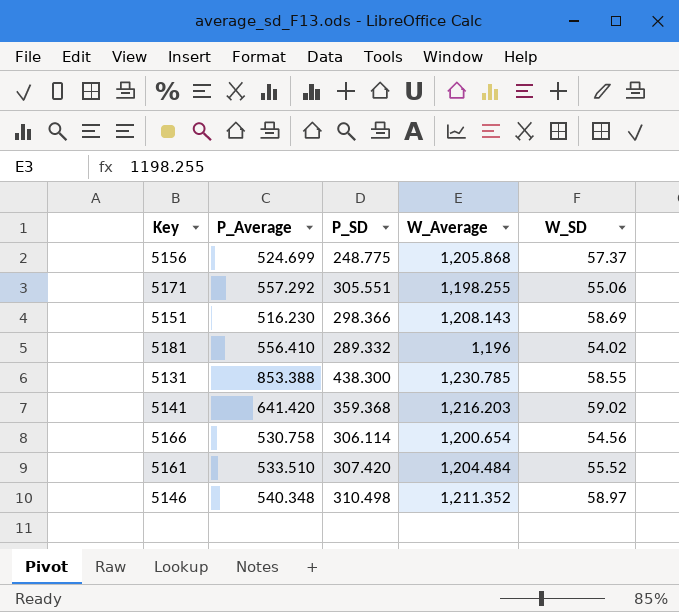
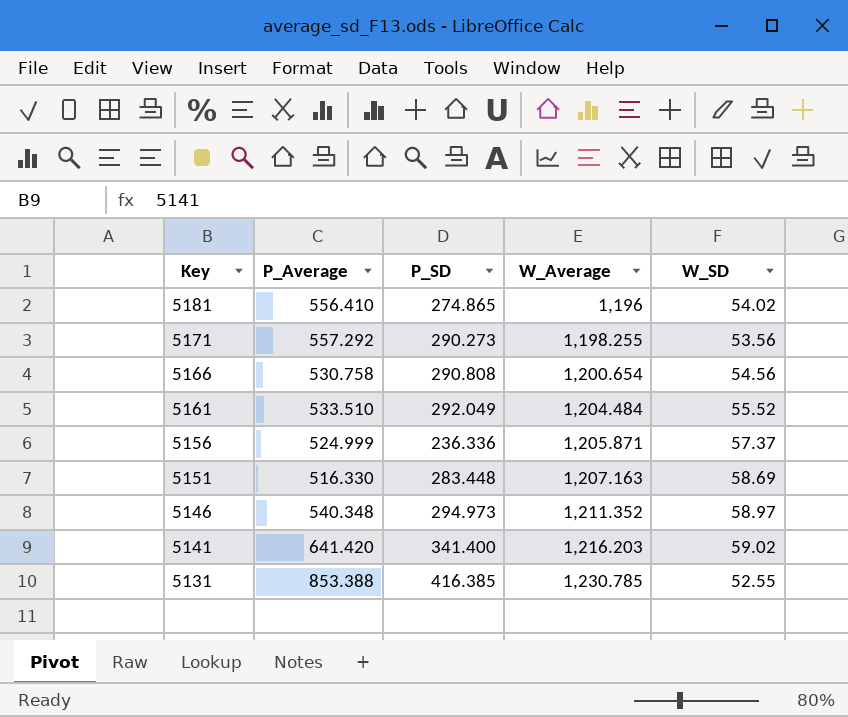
row order: none -> Key descending
5181 | P_SD: 289.332 -> 274.865
5171 | P_SD: 305.551 -> 290.273
5171 | W_SD: 55.06 -> 53.56
5166 | P_SD: 306.114 -> 290.808
5161 | P_SD: 307.420 -> 292.049
5156 | P_Average: 524.699 -> 524.999
5156 | P_SD: 248.775 -> 236.336
5156 | W_Average: 1,205.868 -> 1,205.871
5151 | P_Average: 516.230 -> 516.330
5151 | P_SD: 298.366 -> 283.448
5151 | W_Average: 1,208.143 -> 1,207.163
5146 | P_SD: 310.498 -> 294.973
5141 | P_SD: 359.368 -> 341.400
5131 | P_SD: 438.300 -> 416.385
5131 | W_SD: 58.55 -> 52.55

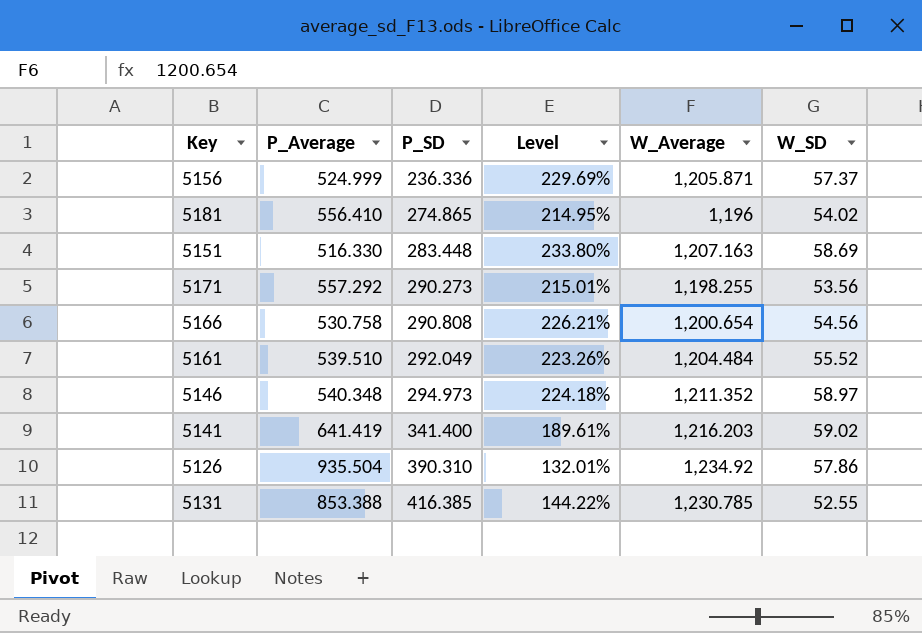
row order: Key descending -> P_SD ascending
column Level | formula: none -> [W_Average] / [P_Average]
5161 | P_Average: 533.510 -> 539.510
5141 | P_Average: 641.420 -> 641.419
row 5126: none -> 935.504 | 390.310 | 132.01% | 1,234.92 | 57.86

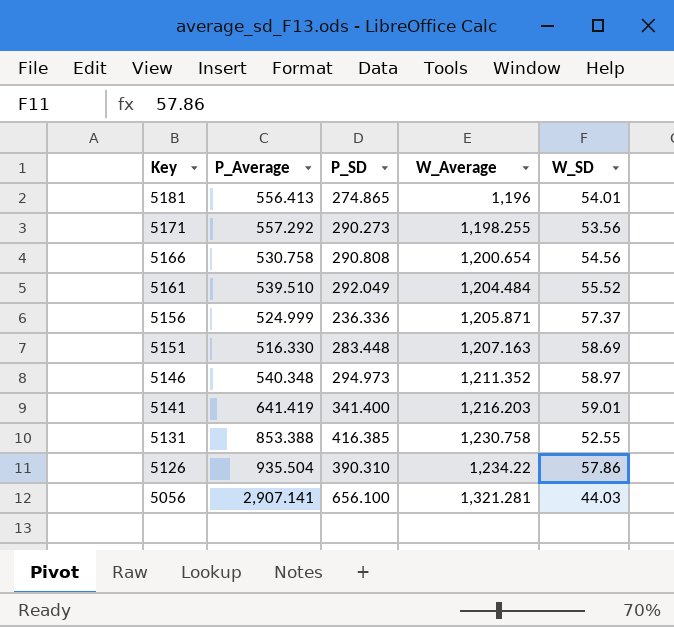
row order: P_SD ascending -> Key descending
column Level | formula: [W_Average] / [P_Average] -> none
5181 | P_Average: 556.410 -> 556.413
5181 | W_SD: 54.02 -> 54.01
5141 | W_SD: 59.02 -> 59.01
5131 | W_Average: 1,230.785 -> 1,230.758
5126 | W_Average: 1,234.92 -> 1,234.22
row 5056: none -> 2,907.141 | 656.100 | 1,321.281 | 44.03

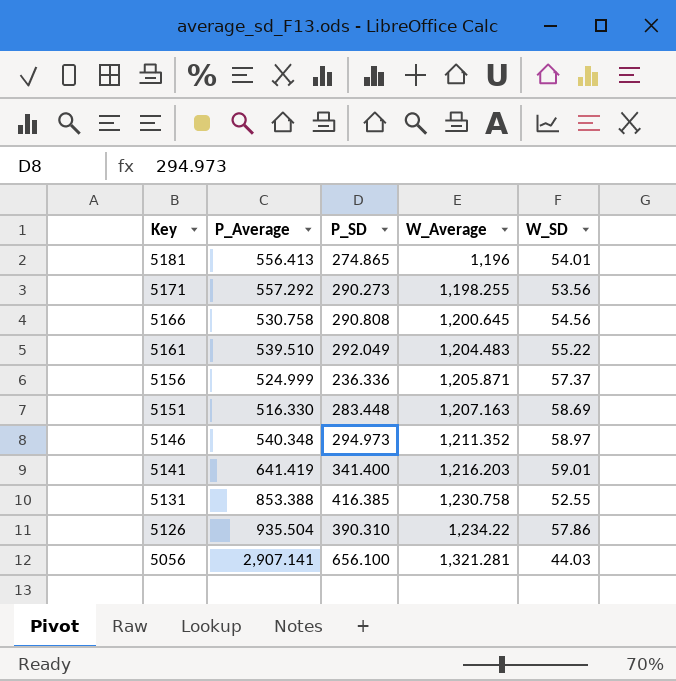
5166 | W_Average: 1,200.654 -> 1,200.645
5161 | W_Average: 1,204.484 -> 1,204.483
5161 | W_SD: 55.52 -> 55.22

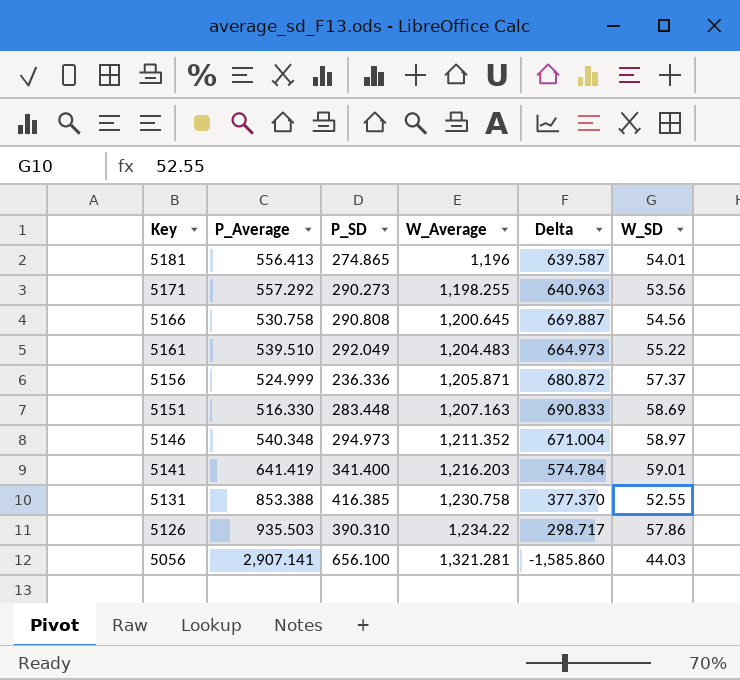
column Delta | formula: none -> [W_Average] - [P_Average]
5126 | P_Average: 935.504 -> 935.503

